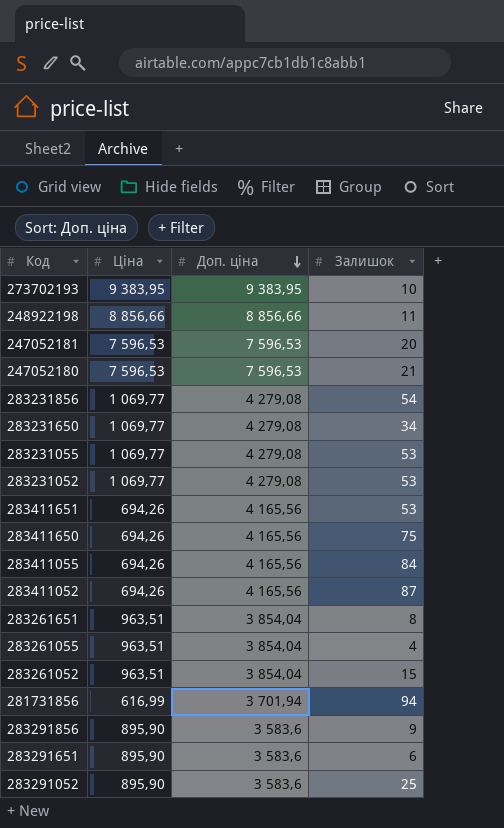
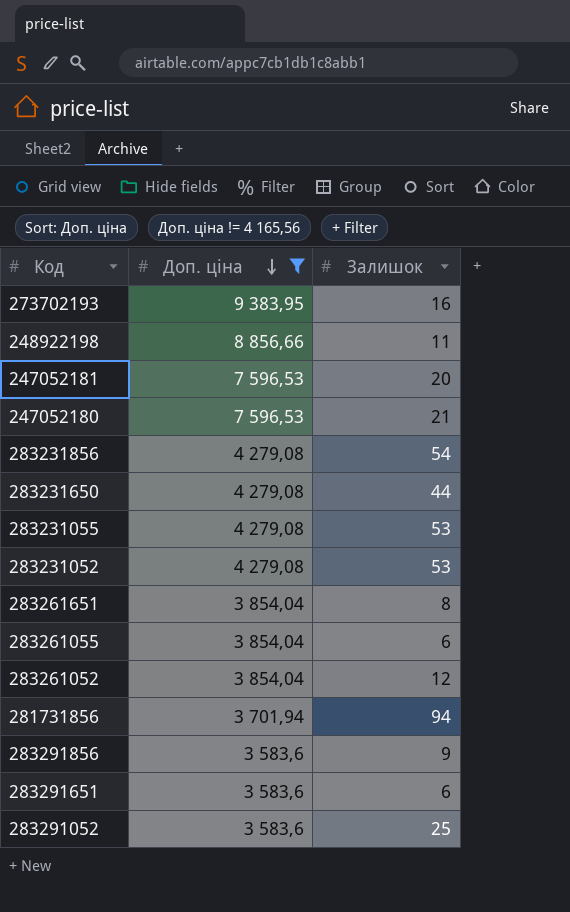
filter: none -> Доп. ціна != 4 165,56
column Ціна | position: 2 -> none
273702193 | Залишок: 10 -> 16
283231650 | Залишок: 34 -> 44
283261055 | Залишок: 4 -> 6
283261052 | Залишок: 15 -> 12

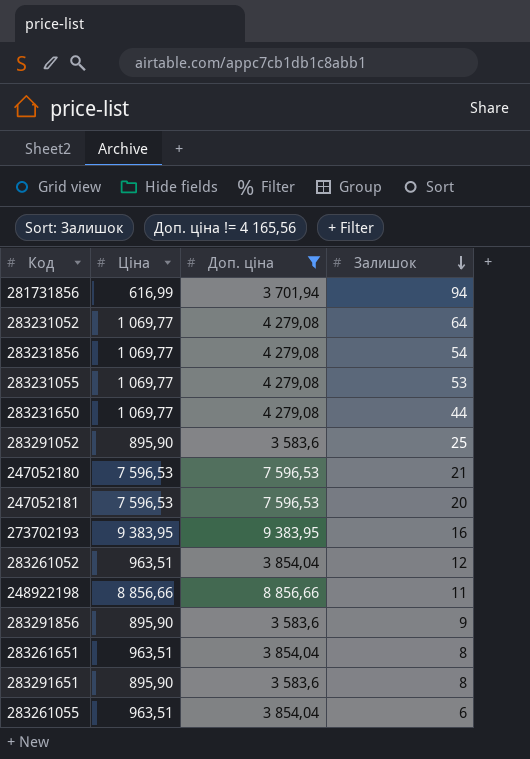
row order: Доп. ціна descending -> Залишок descending
column Ціна | position: none -> 2
283231052 | Залишок: 53 -> 64
283291651 | Залишок: 6 -> 8

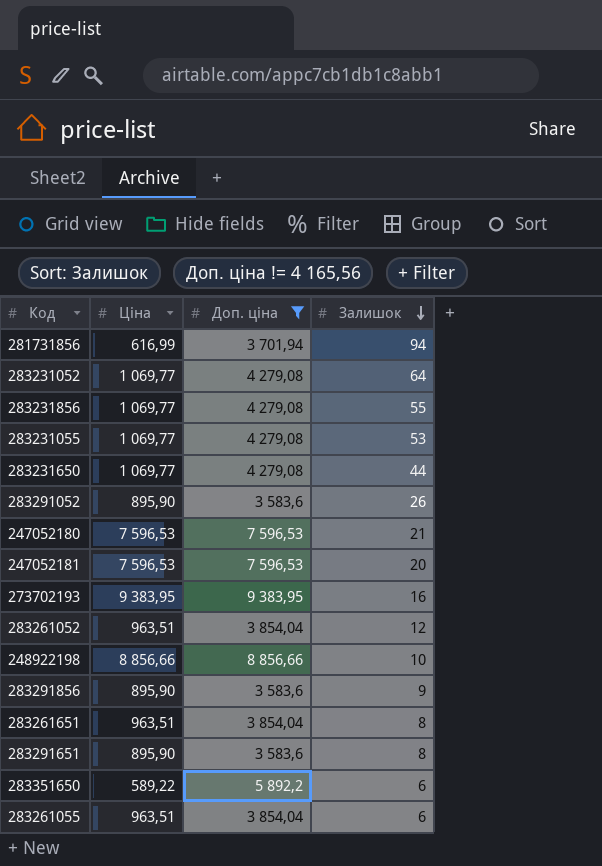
283231856 | Залишок: 54 -> 55
283291052 | Залишок: 25 -> 26
248922198 | Залишок: 11 -> 10
row 283351650: none -> 589,22 | 5 892,2 | 6

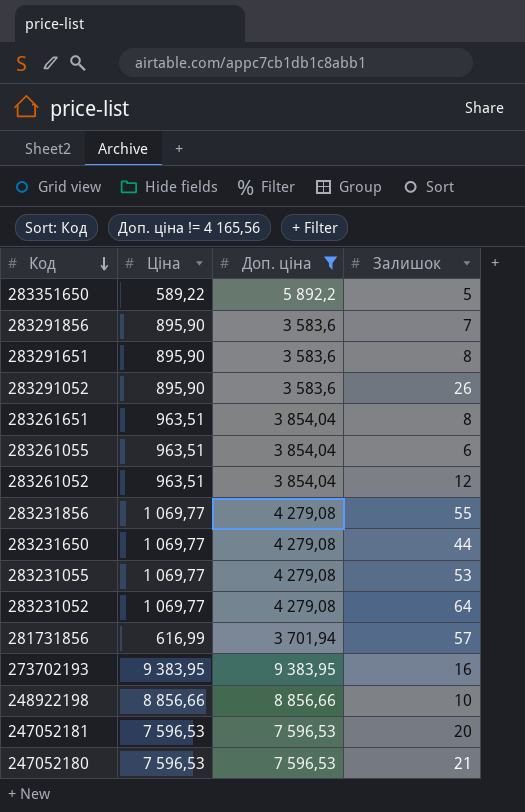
row order: Залишок descending -> Код descending
283351650 | Залишок: 6 -> 5
283291856 | Залишок: 9 -> 7
281731856 | Залишок: 94 -> 57

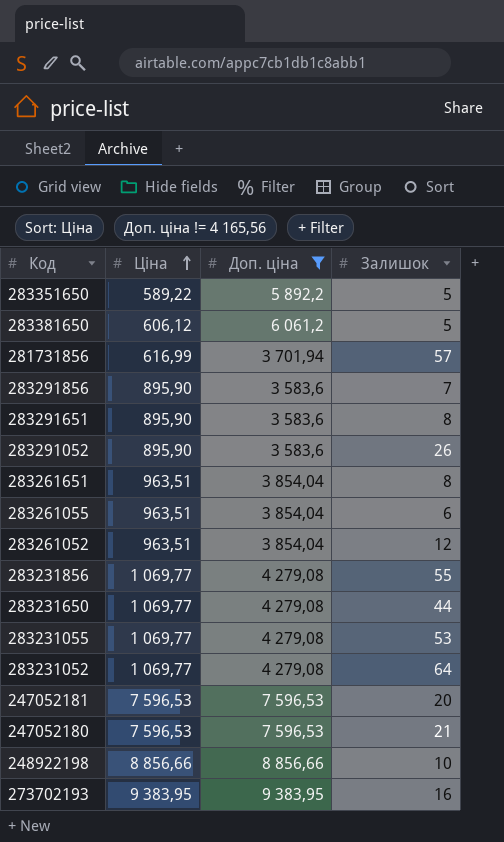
row order: Код descending -> Ціна ascending
row 283381650: none -> 606,12 | 6 061,2 | 5

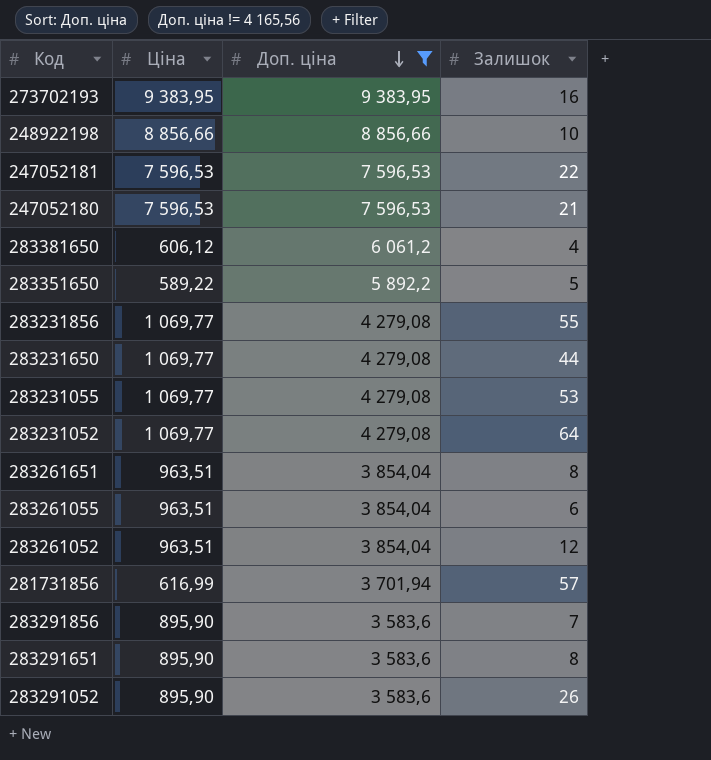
row order: Ціна ascending -> Доп. ціна descending
247052181 | Залишок: 20 -> 22
283381650 | Залишок: 5 -> 4

